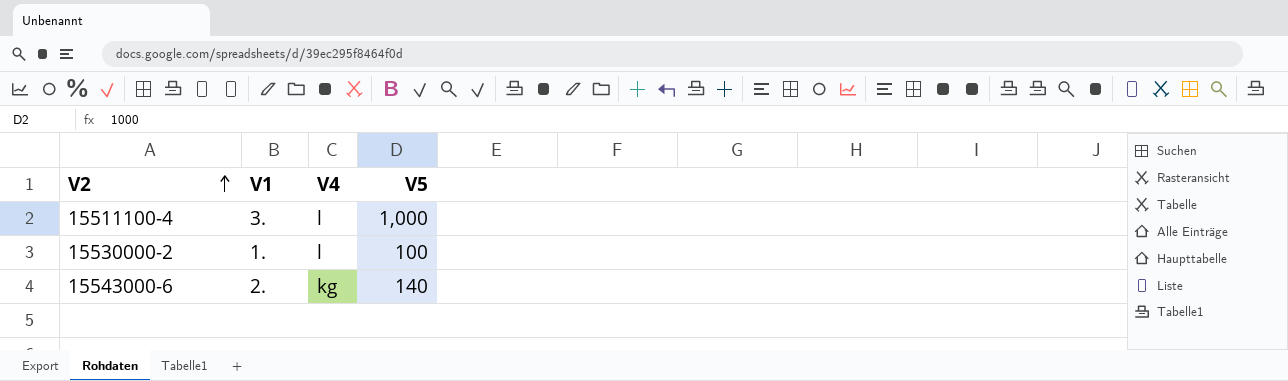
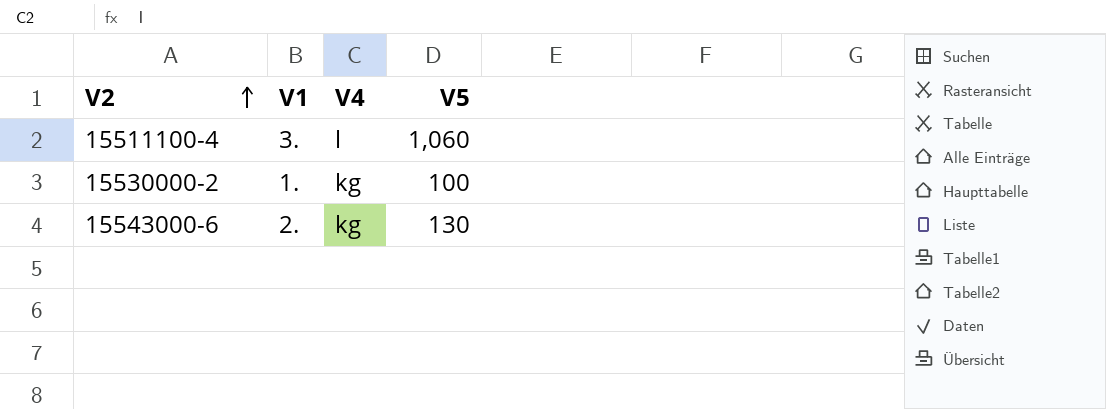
15511100-4 | V5: 1,000 -> 1,060
15530000-2 | V4: l -> kg
15543000-6 | V5: 140 -> 130

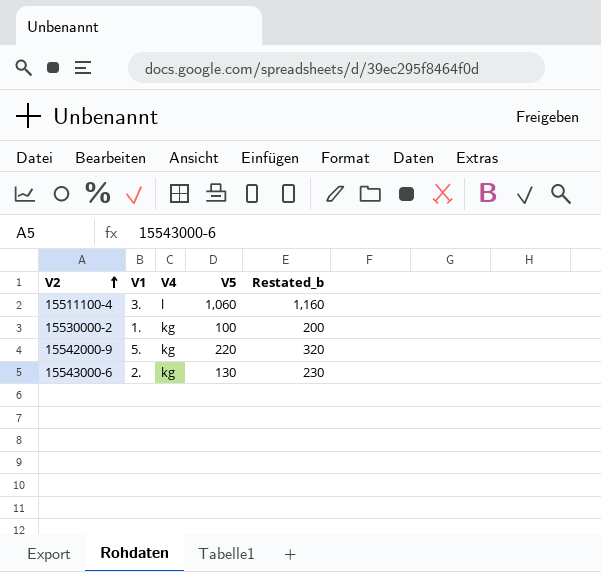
column Restated_b | formula: none -> [V5] + 100
row 15542000-9: none -> 5. | kg | 220 | 320

